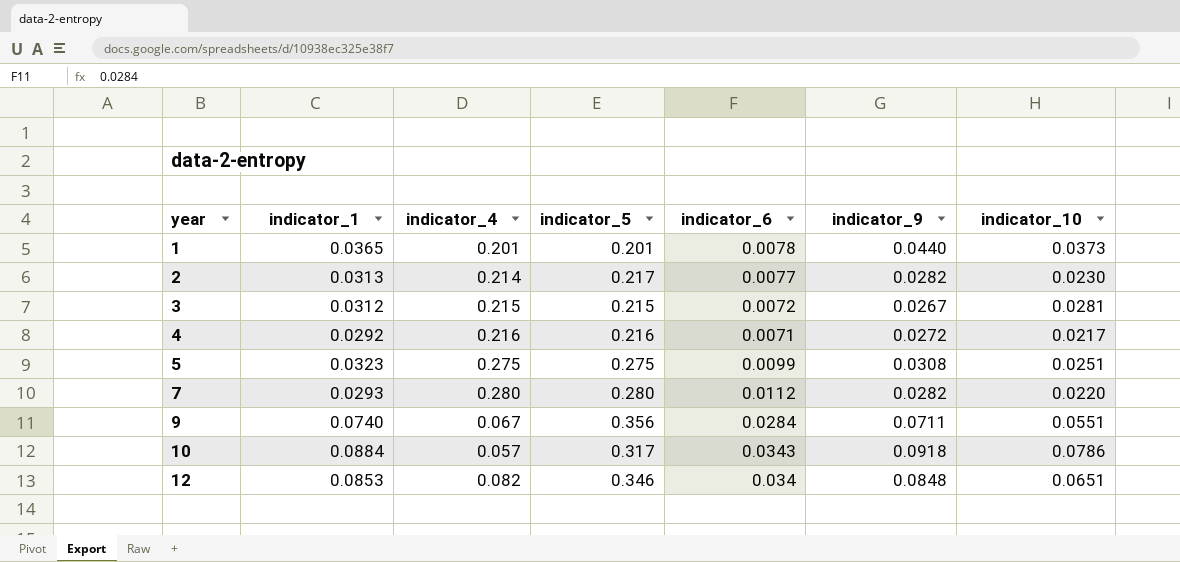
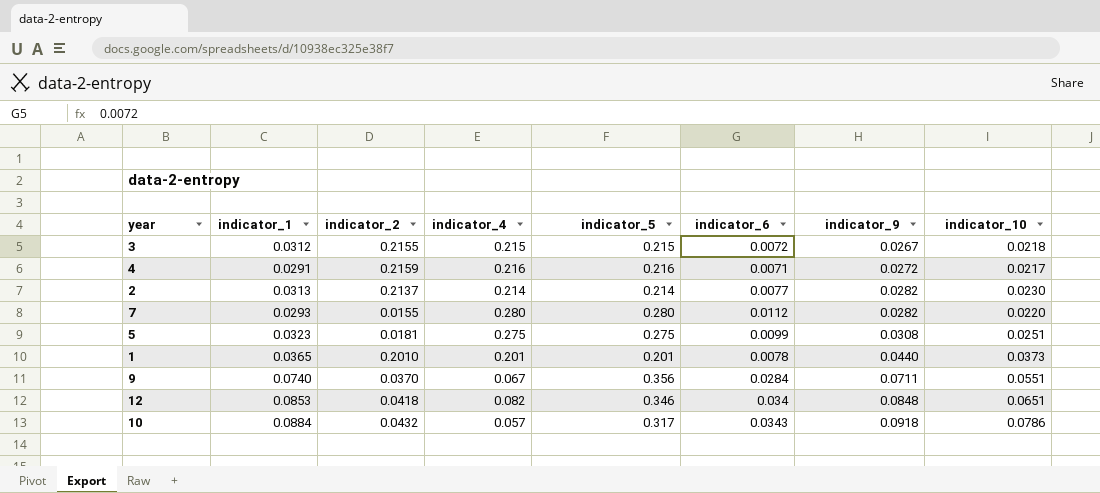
row order: year ascending -> indicator_9 ascending
column indicator_2 | position: none -> 3
3 | indicator_10: 0.0281 -> 0.0218
4 | indicator_1: 0.0292 -> 0.0291
2 | indicator_5: 0.217 -> 0.214

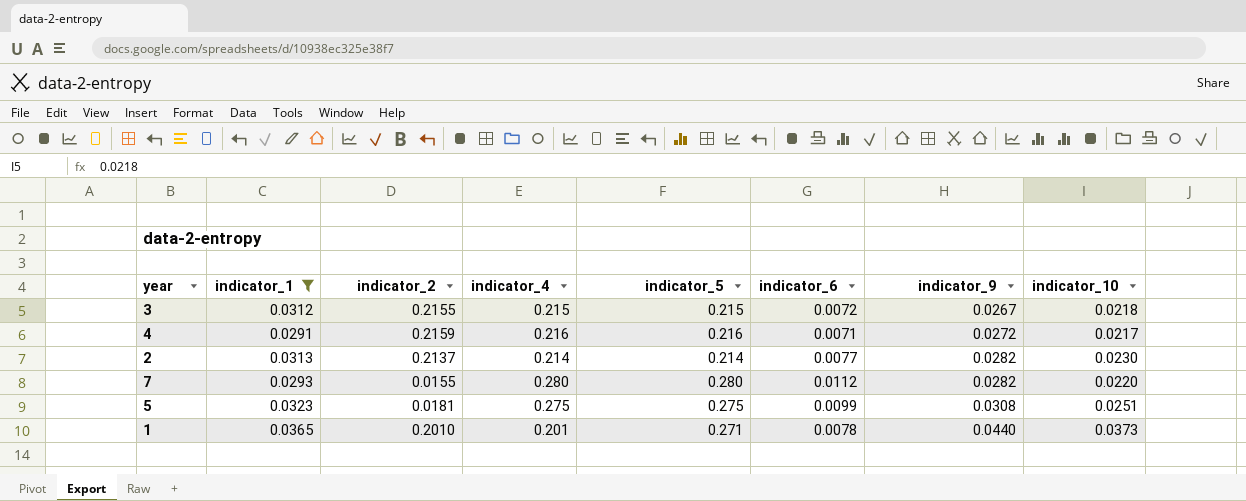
filter: none -> indicator_1 <= 0.0365
1 | indicator_5: 0.201 -> 0.271

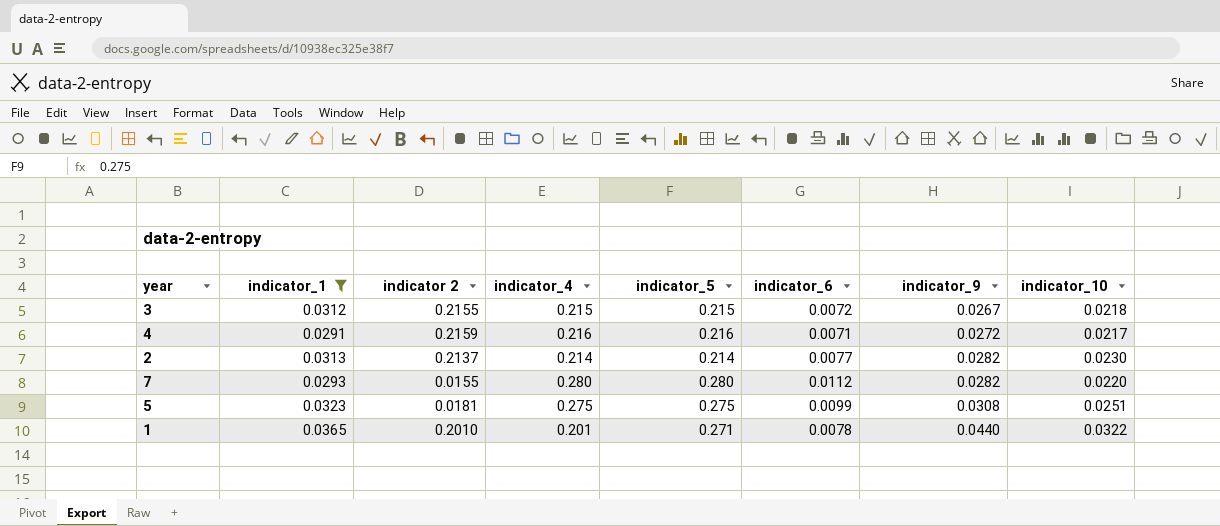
column name: indicator_2 -> indicator 2
1 | indicator_10: 0.0373 -> 0.0322

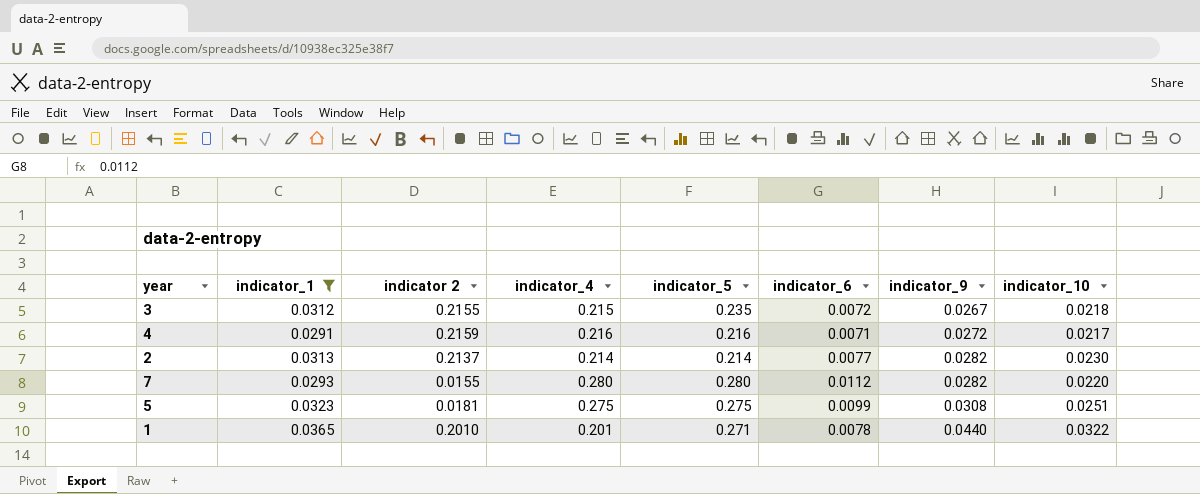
3 | indicator_5: 0.215 -> 0.235

